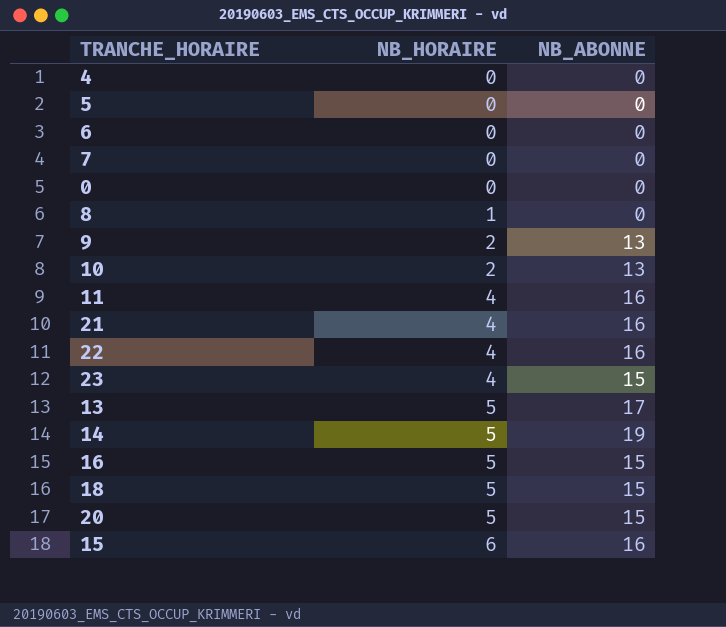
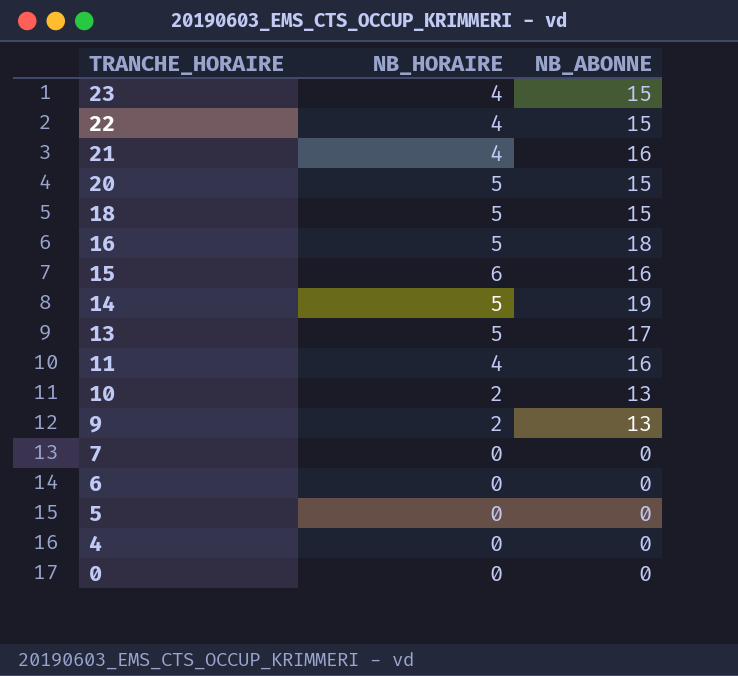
row order: NB_HORAIRE ascending -> TRANCHE_HORAIRE descending
row 8: 1 | 0 -> none
22 | NB_ABONNE: 16 -> 15
16 | NB_ABONNE: 15 -> 18

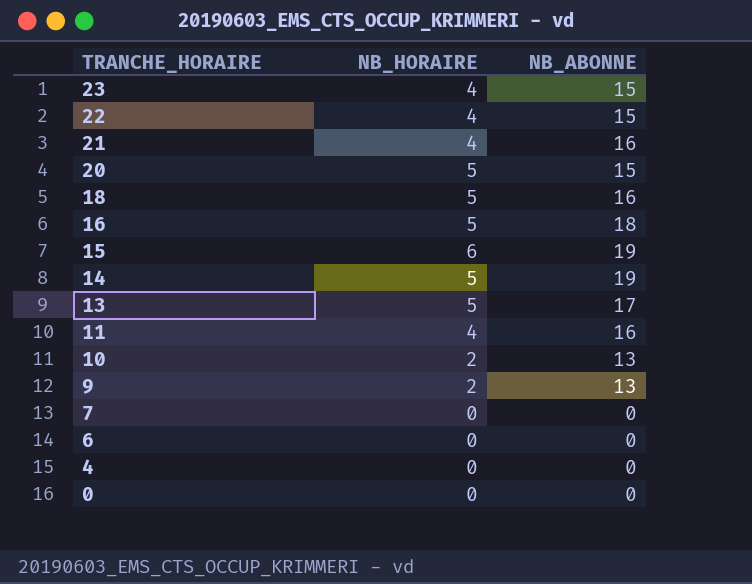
row 5: 0 | 0 -> none
18 | NB_ABONNE: 15 -> 16
15 | NB_ABONNE: 16 -> 19

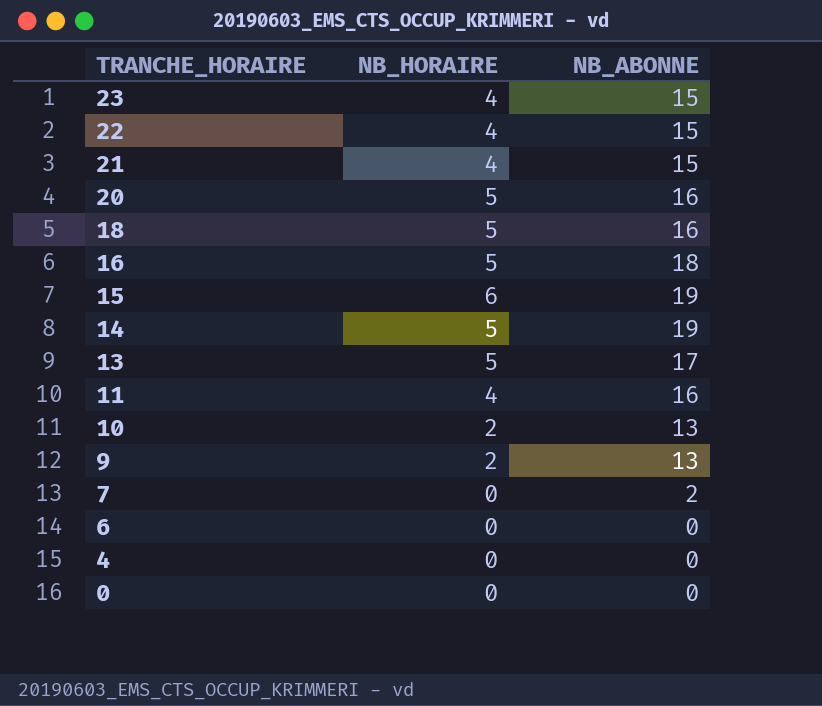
21 | NB_ABONNE: 16 -> 15
20 | NB_ABONNE: 15 -> 16
7 | NB_ABONNE: 0 -> 2

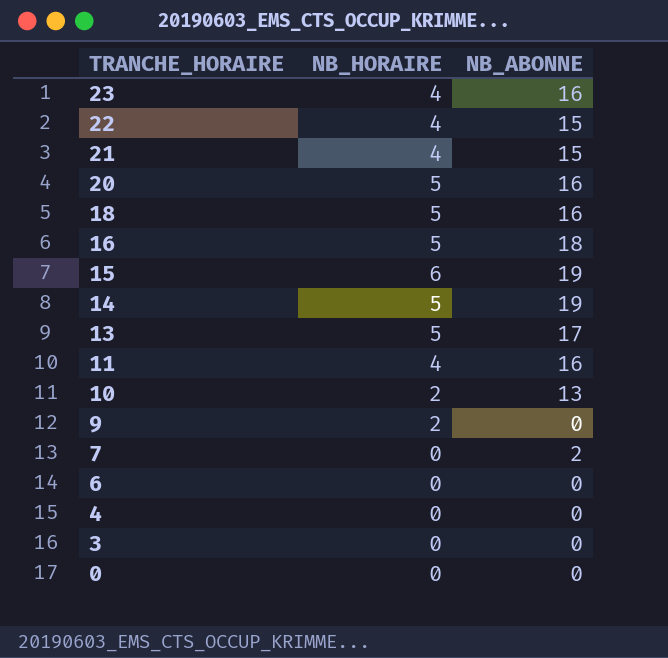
23 | NB_ABONNE: 15 -> 16
9 | NB_ABONNE: 13 -> 0
row 3: none -> 0 | 0

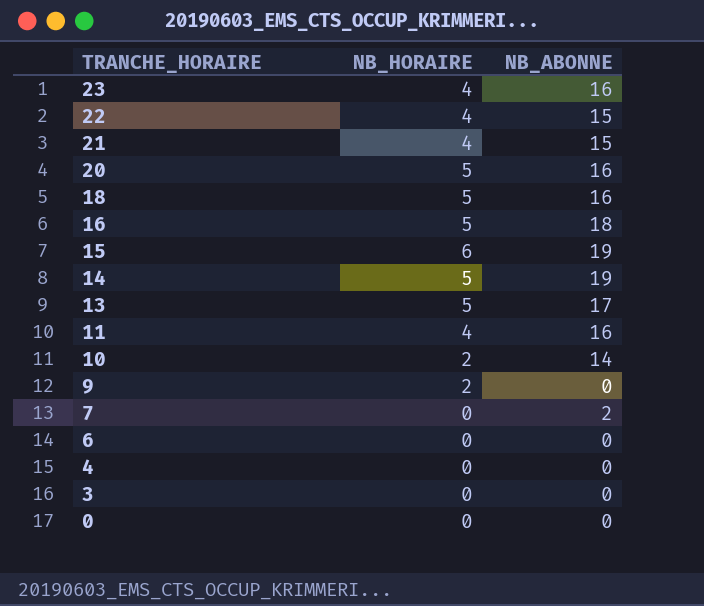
10 | NB_ABONNE: 13 -> 14

